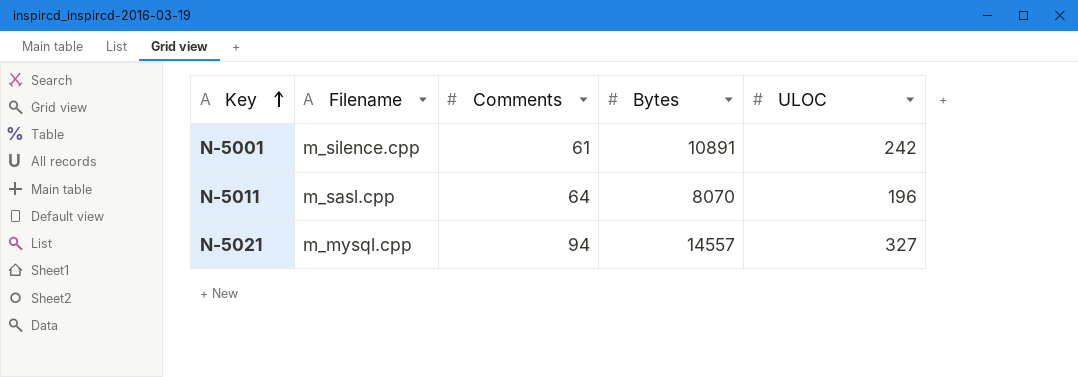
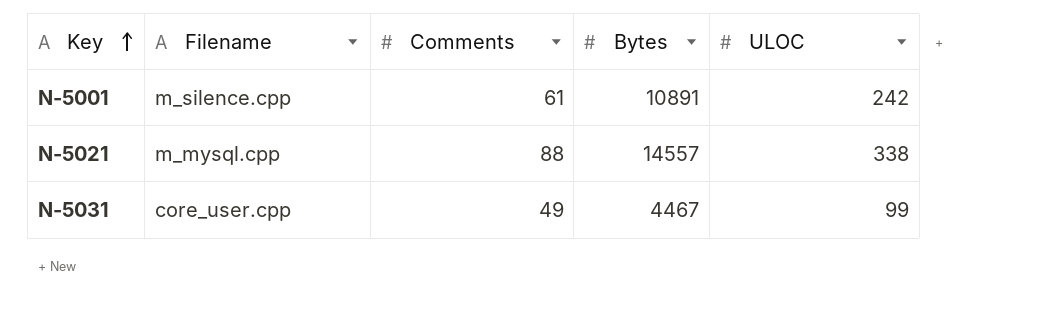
row N-5011: m_sasl.cpp | 64 | 8070 | 196 -> none
N-5021 | Comments: 94 -> 88
N-5021 | ULOC: 327 -> 338
row N-5031: none -> core_user.cpp | 49 | 4467 | 99

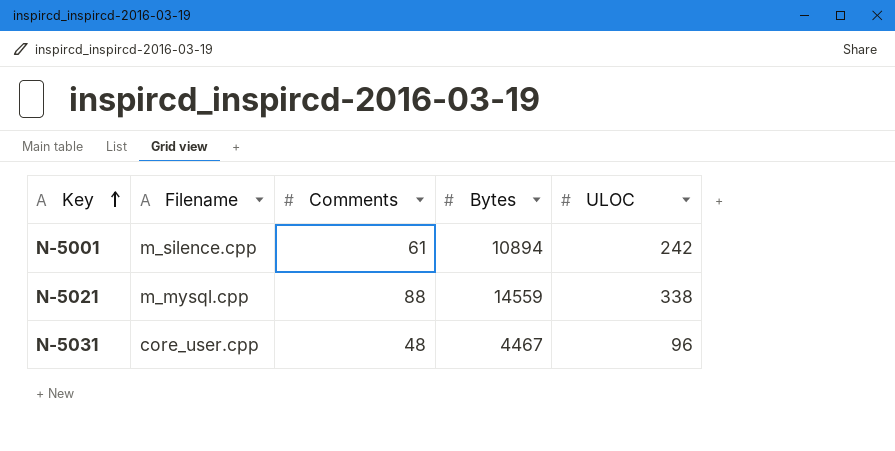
N-5001 | Bytes: 10891 -> 10894
N-5021 | Bytes: 14557 -> 14559
N-5031 | Comments: 49 -> 48
N-5031 | ULOC: 99 -> 96

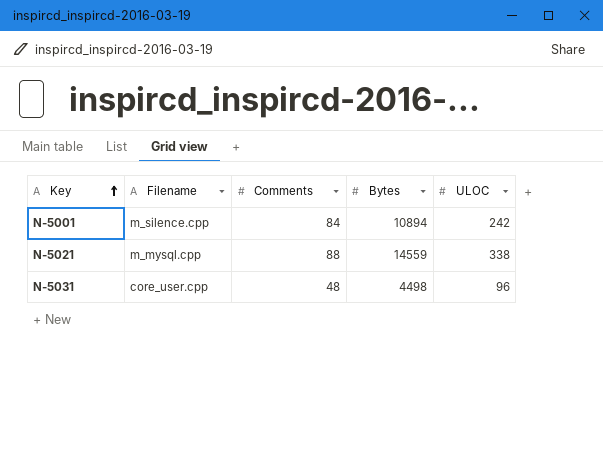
N-5001 | Comments: 61 -> 84
N-5031 | Bytes: 4467 -> 4498

